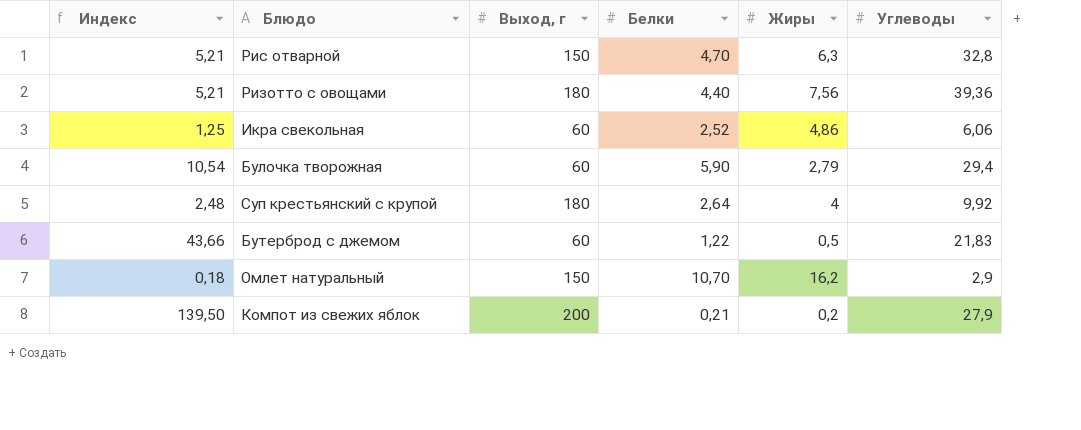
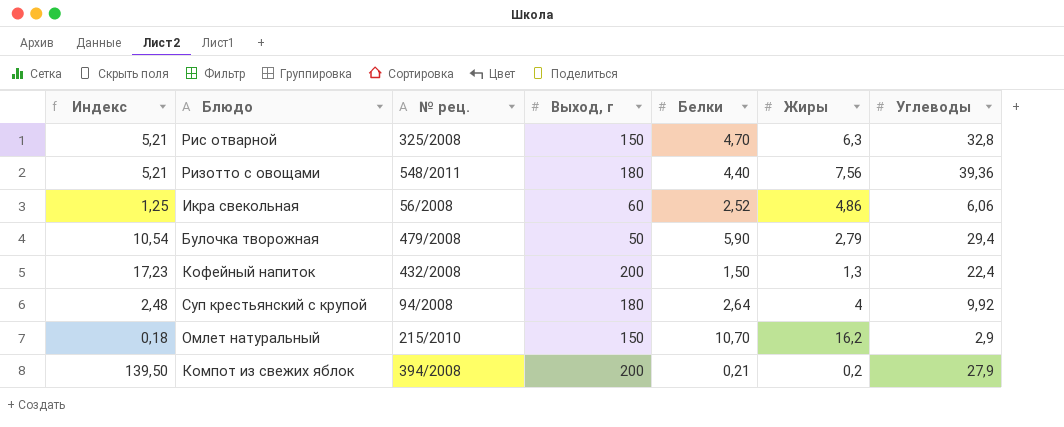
column № рец. | position: none -> 3
row Бутерброд с джемом: 43,66 | 60 | 1,22 | 0,5 | 21,83 -> none
Булочка творожная | Выход, г: 60 -> 50
row Кофейный напиток: none -> 17,23 | 432/2008 | 200 | 1,50 | 1,3 | 22,4

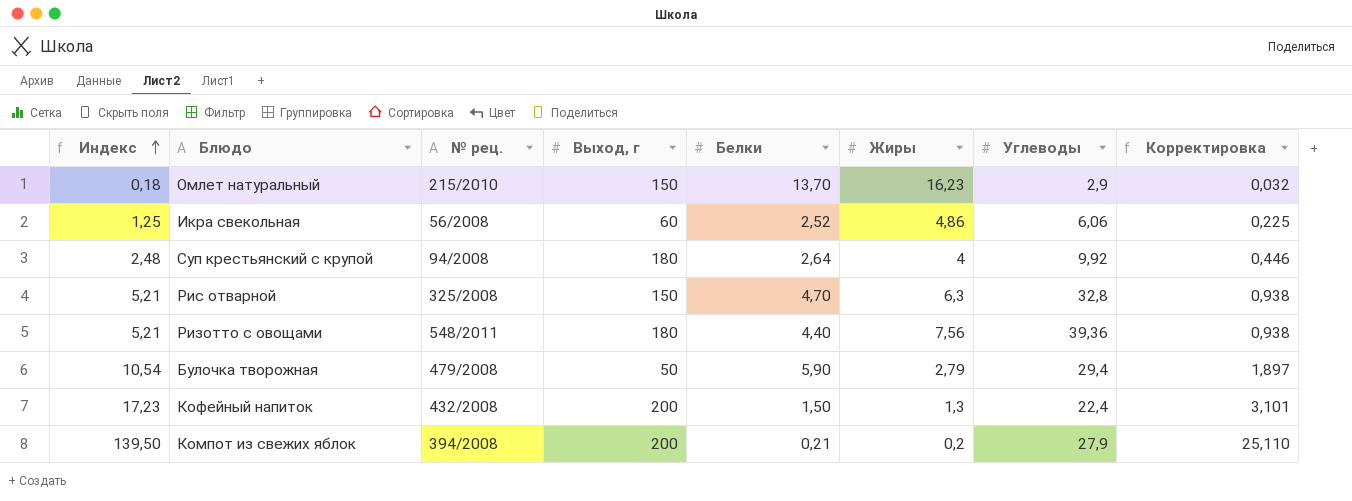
row order: none -> Индекс ascending
column Корректировка | formula: none -> [Индекс] * 0,18
Омлет натуральный | Белки: 10,70 -> 13,70
Омлет натуральный | Жиры: 16,2 -> 16,23

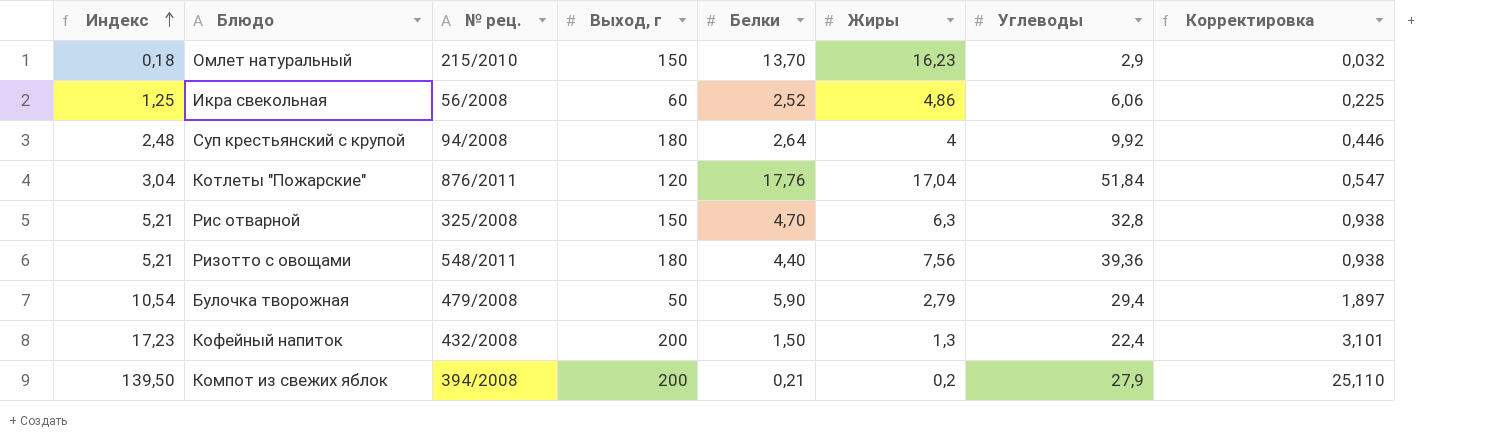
row Котлеты "Пожарские": none -> 3,04 | 876/2011 | 120 | 17,76 | 17,04 | 51,84 | 0,547

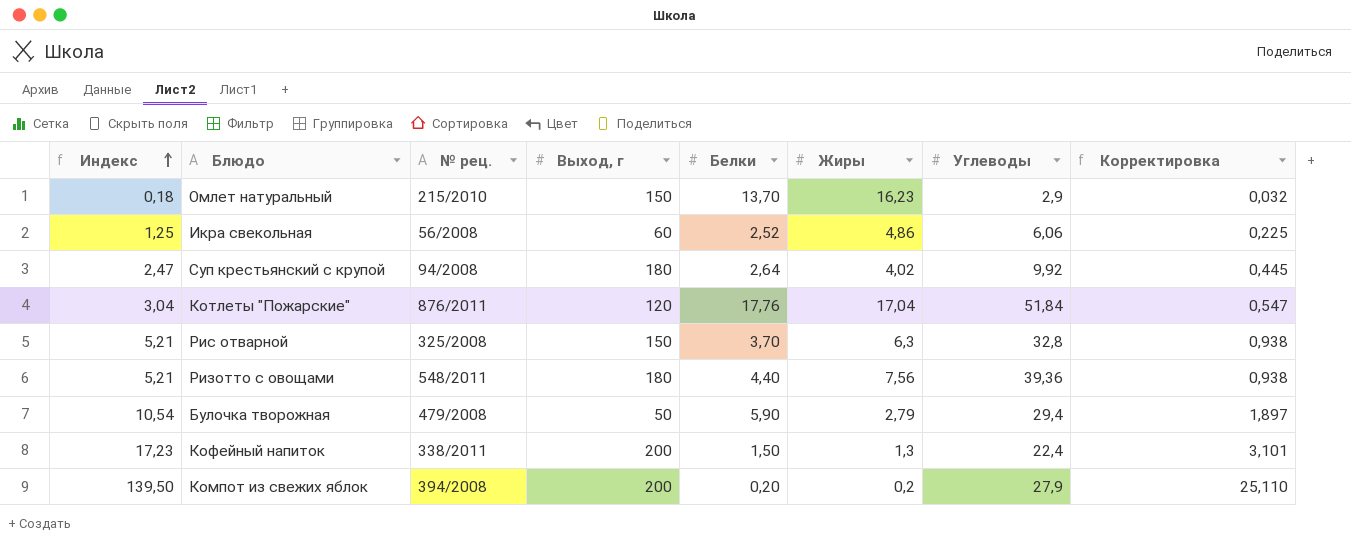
Суп крестьянский с крупой | Индекс: 2,48 -> 2,47
Суп крестьянский с крупой | Жиры: 4 -> 4,02
Суп крестьянский с крупой | Корректировка: 0,446 -> 0,445
Рис отварной | Белки: 4,70 -> 3,70
Кофейный напиток | № рец.: 432/2008 -> 338/2011
Компот из свежих яблок | Белки: 0,21 -> 0,20

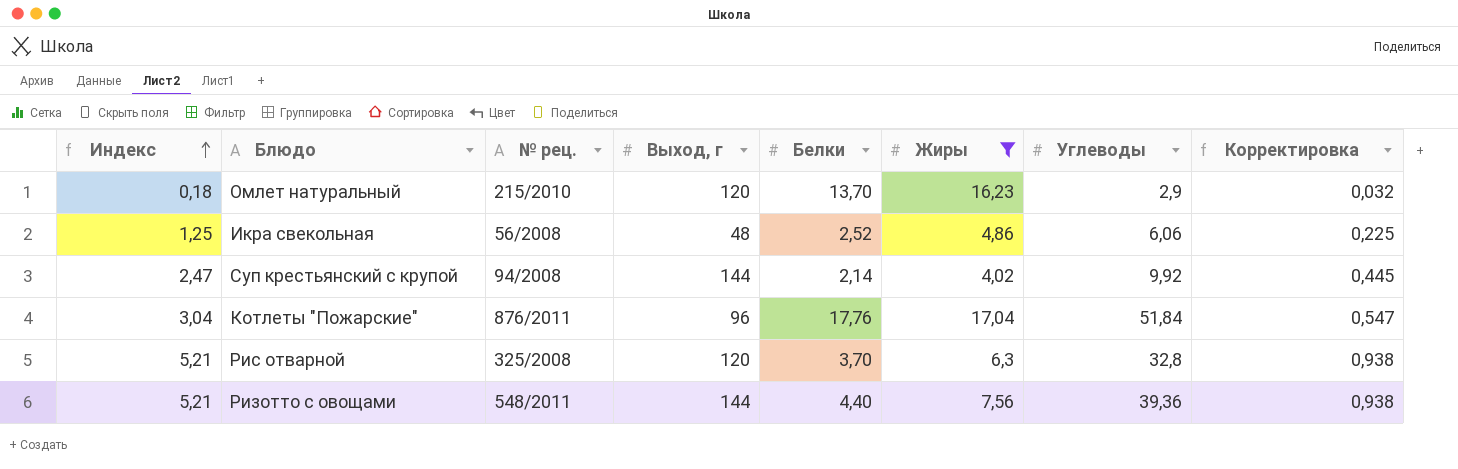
filter: none -> Жиры >= 4,02
Омлет натуральный | Выход, г: 150 -> 120
Икра свекольная | Выход, г: 60 -> 48
Суп крестьянский с крупой | Выход, г: 180 -> 144
Суп крестьянский с крупой | Белки: 2,64 -> 2,14
Котлеты "Пожарские" | Выход, г: 120 -> 96
Рис отварной | Выход, г: 150 -> 120
Ризотто с овощами | Выход, г: 180 -> 144

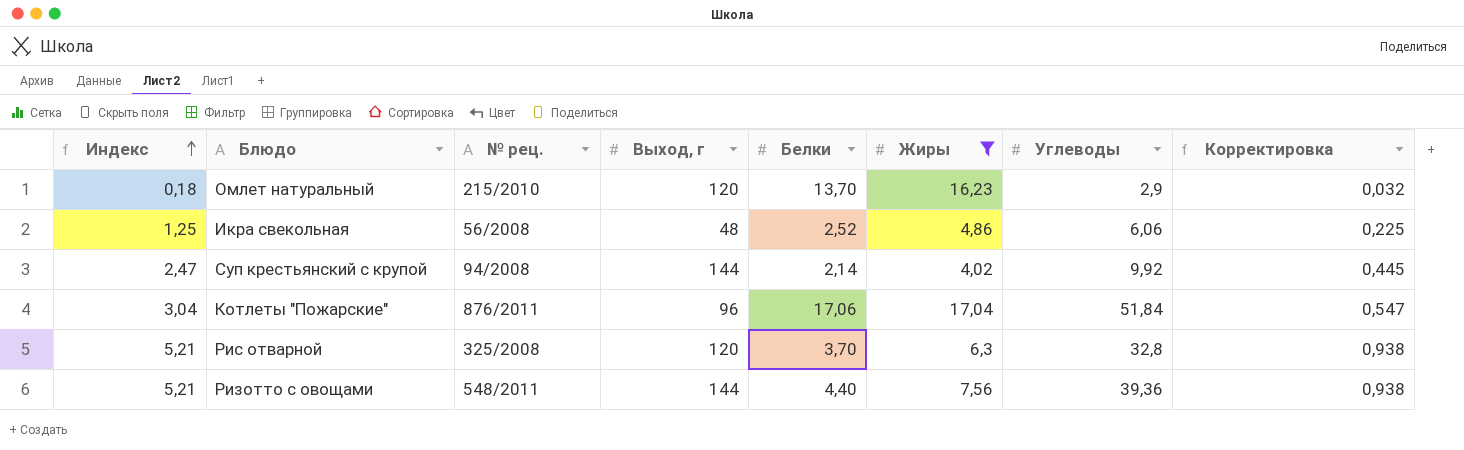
Котлеты "Пожарские" | Белки: 17,76 -> 17,06

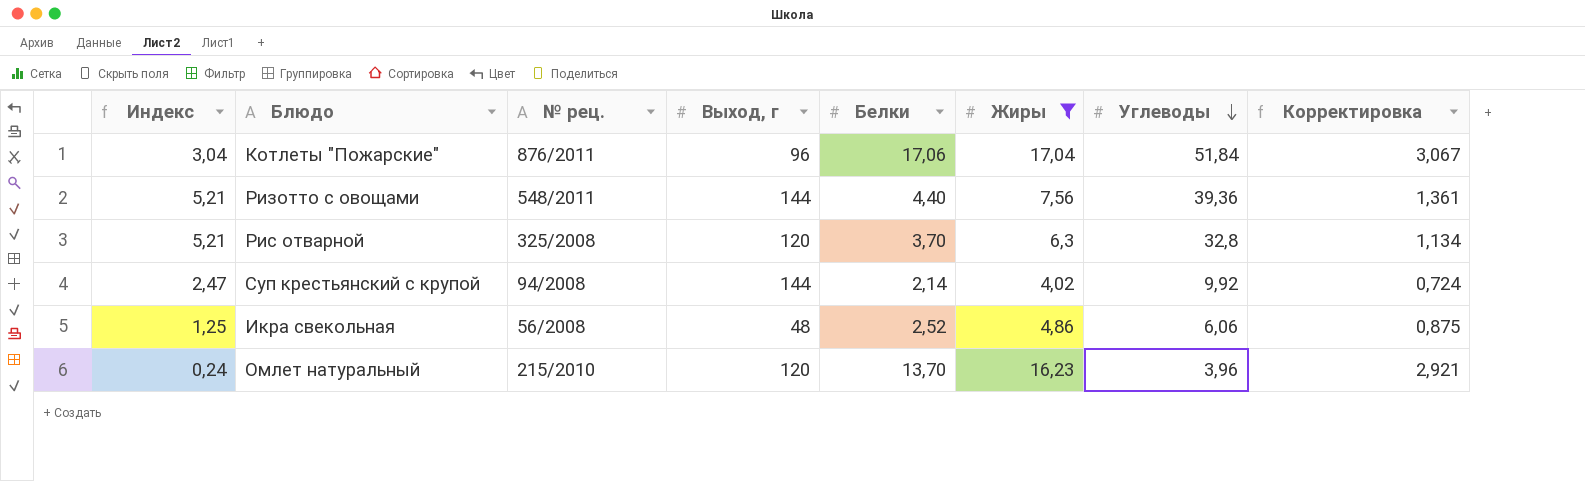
row order: Индекс ascending -> Углеводы descending
column Корректировка | formula: [Индекс] * 0,18 -> [Жиры] * 0,18
Омлет натуральный | Индекс: 0,18 -> 0,24
Омлет натуральный | Углеводы: 2,9 -> 3,96

